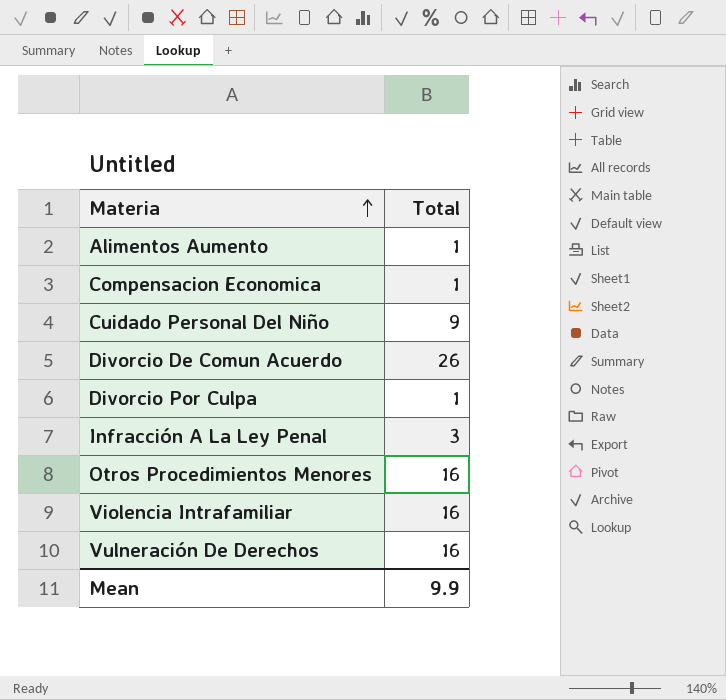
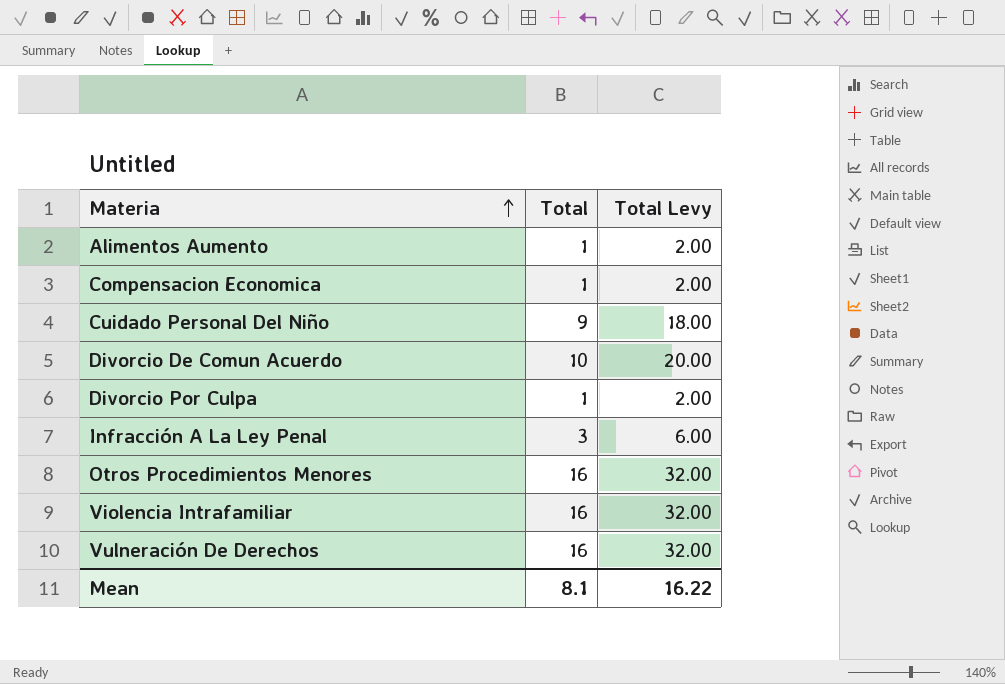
column Total Levy | formula: none -> [Total] * 2
Divorcio De Comun Acuerdo | Total: 26 -> 10
Mean | Total: 9.9 -> 8.1

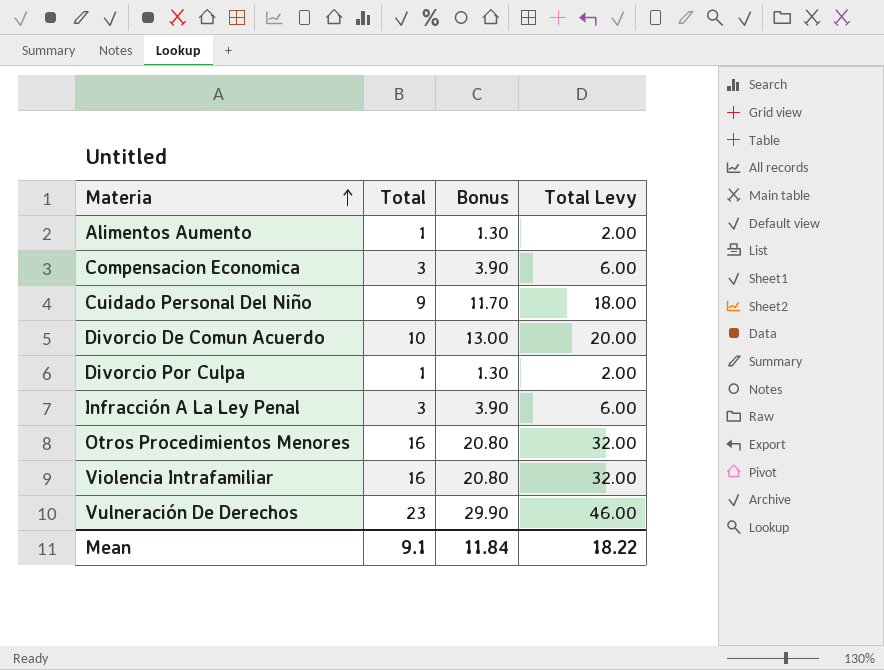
column Bonus | formula: none -> [Total] * 1.3
Compensacion Economica | Total: 1 -> 3
Compensacion Economica | Total Levy: 2.00 -> 6.00
Vulneración De Derechos | Total: 16 -> 23
Vulneración De Derechos | Total Levy: 32.00 -> 46.00
Mean | Total: 8.1 -> 9.1
Mean | Total Levy: 16.22 -> 18.22

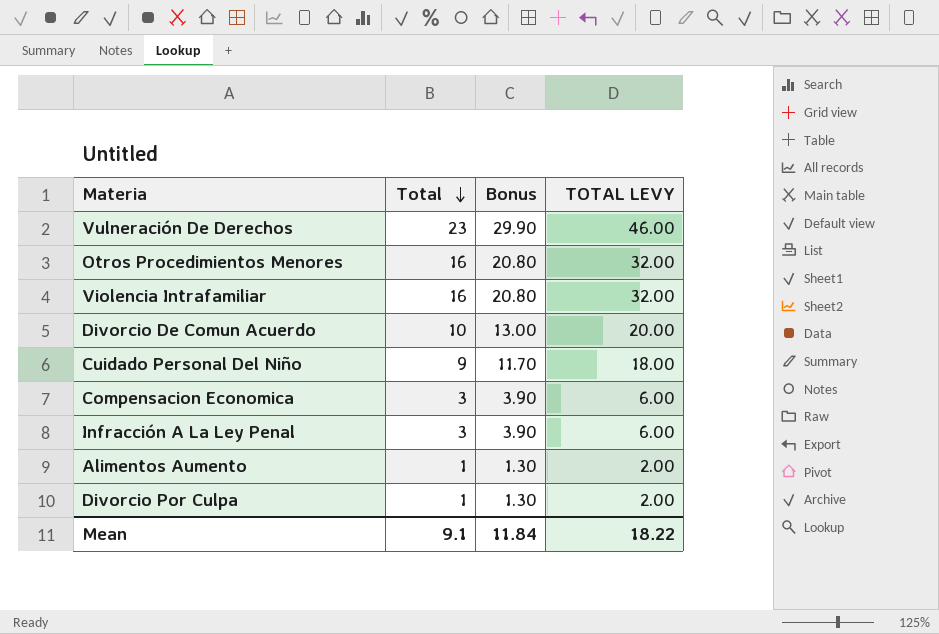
row order: Materia ascending -> Total descending
column name: Total Levy -> TOTAL LEVY

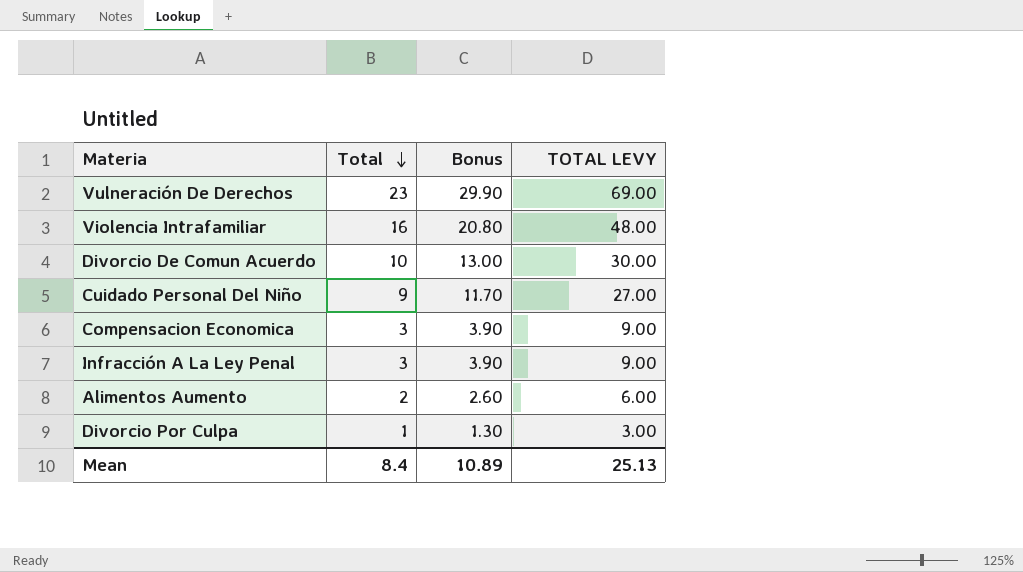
column TOTAL LEVY | formula: [Total] * 2 -> [Total] * 3
row Otros Procedimientos Menores: 16 | 20.80 | 32.00 -> none
Alimentos Aumento | Total: 1 -> 2
Alimentos Aumento | Bonus: 1.30 -> 2.60
Mean | Total: 9.1 -> 8.4
Mean | Bonus: 11.84 -> 10.89
Mean | TOTAL LEVY: 18.22 -> 25.13

